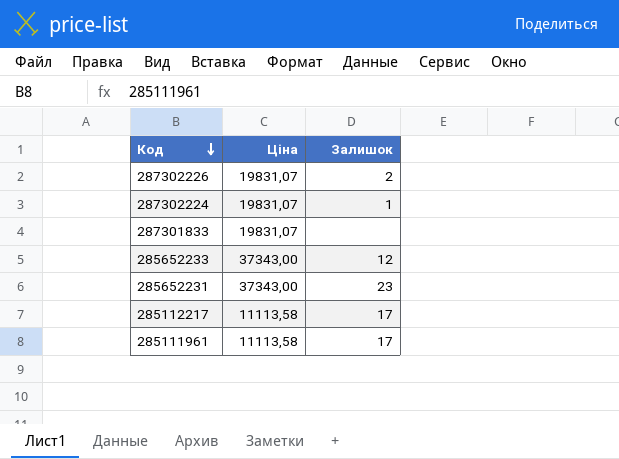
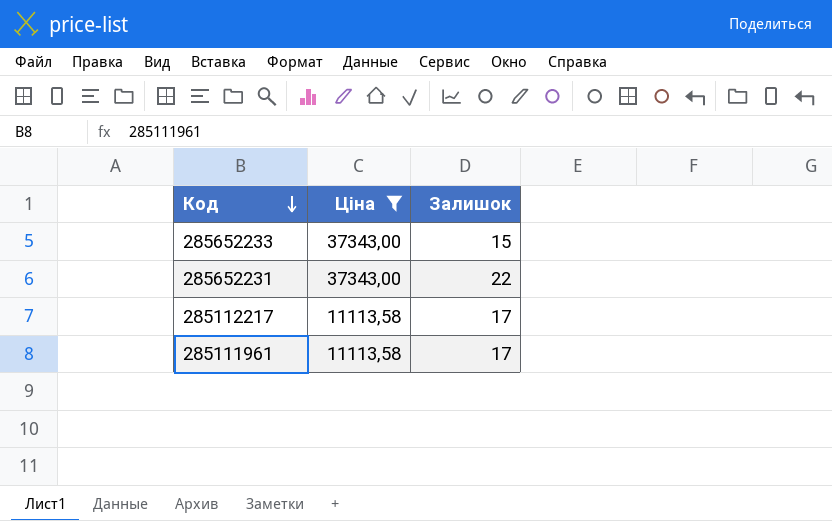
filter: none -> Ціна != 19831,07
285652233 | Залишок: 12 -> 15
285652231 | Залишок: 23 -> 22

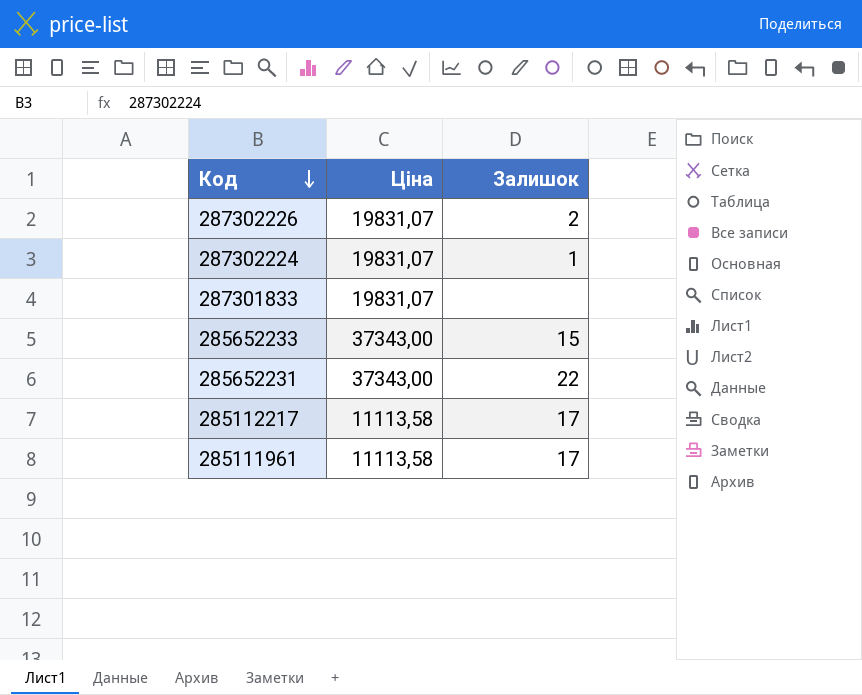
filter: Ціна != 19831,07 -> none

